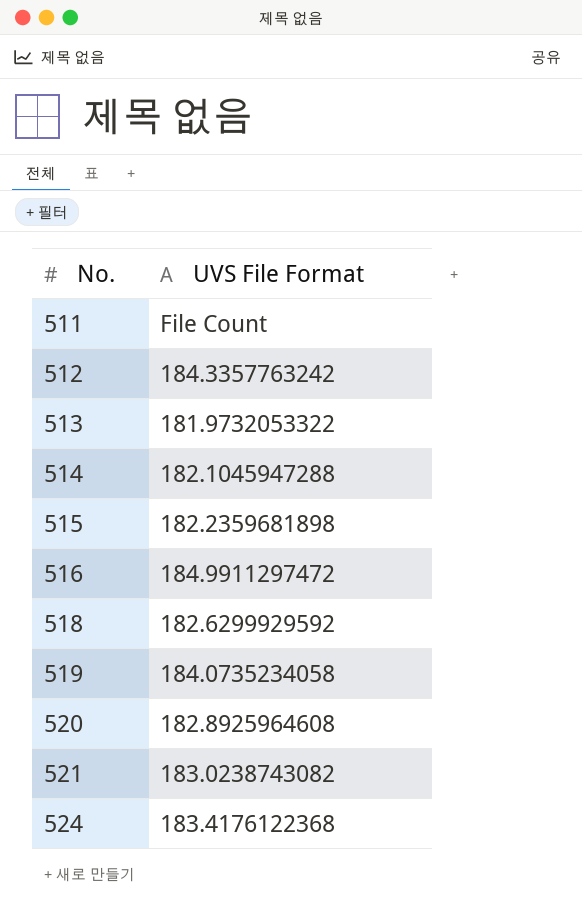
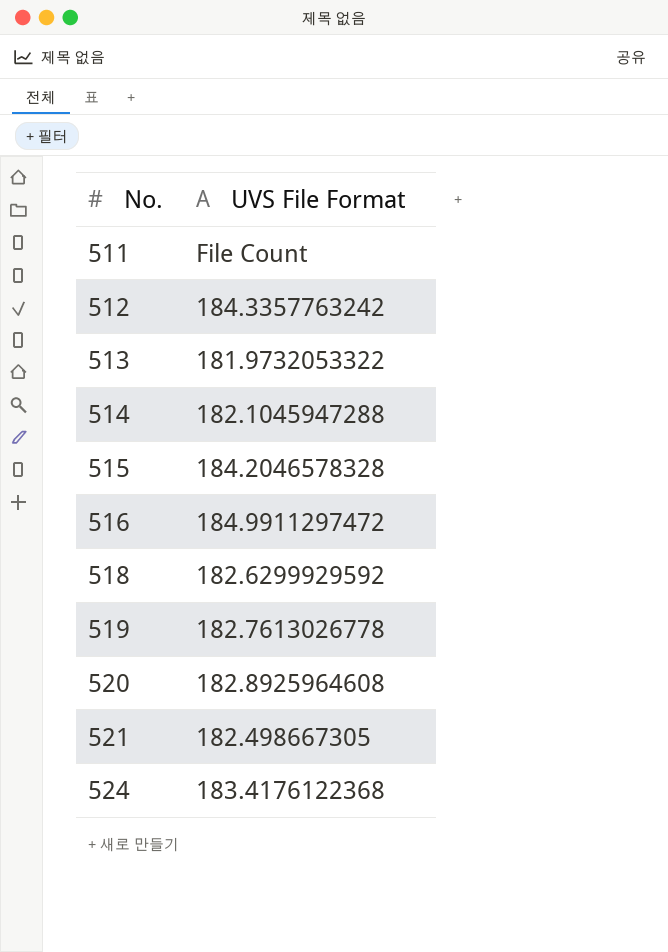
515 | UVS File Format: 182.2359681898 -> 184.2046578328
519 | UVS File Format: 184.0735234058 -> 182.7613026778
521 | UVS File Format: 183.0238743082 -> 182.498667305

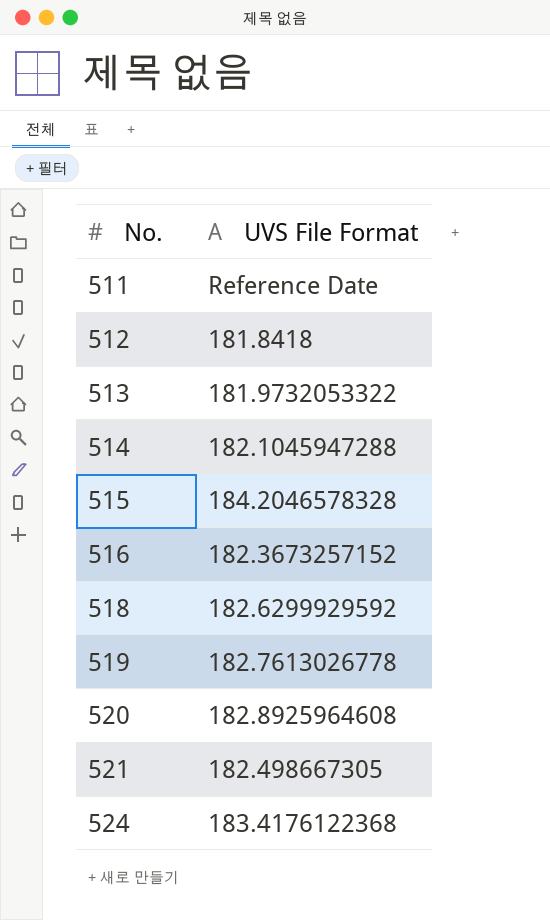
511 | UVS File Format: File Count -> Reference Date
512 | UVS File Format: 184.3357763242 -> 181.8418
516 | UVS File Format: 184.9911297472 -> 182.3673257152

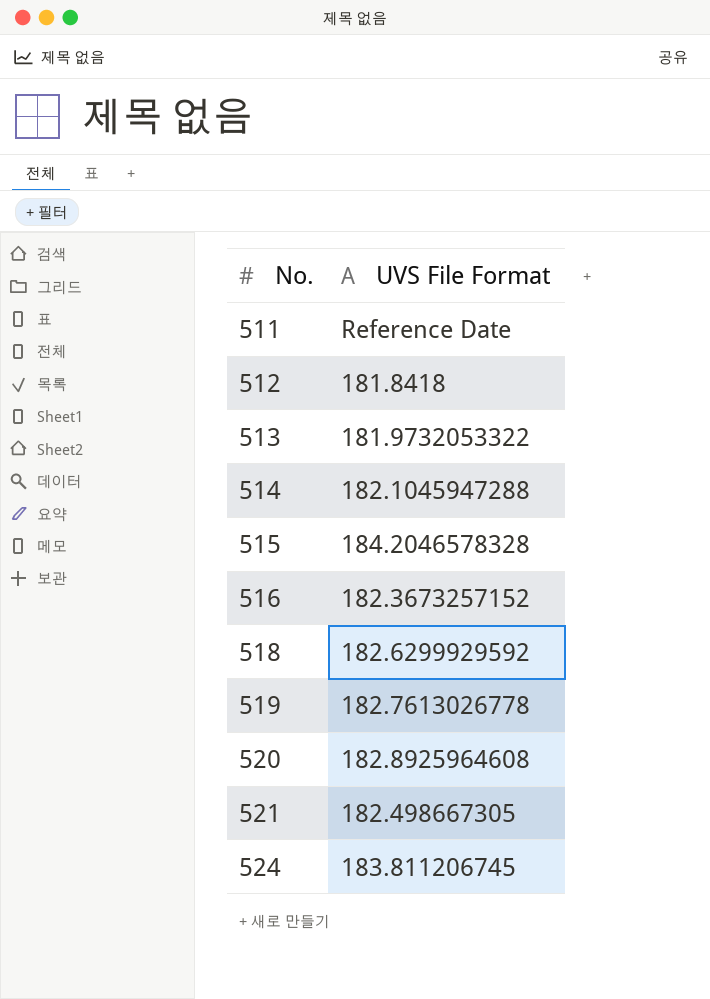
524 | UVS File Format: 183.4176122368 -> 183.811206745

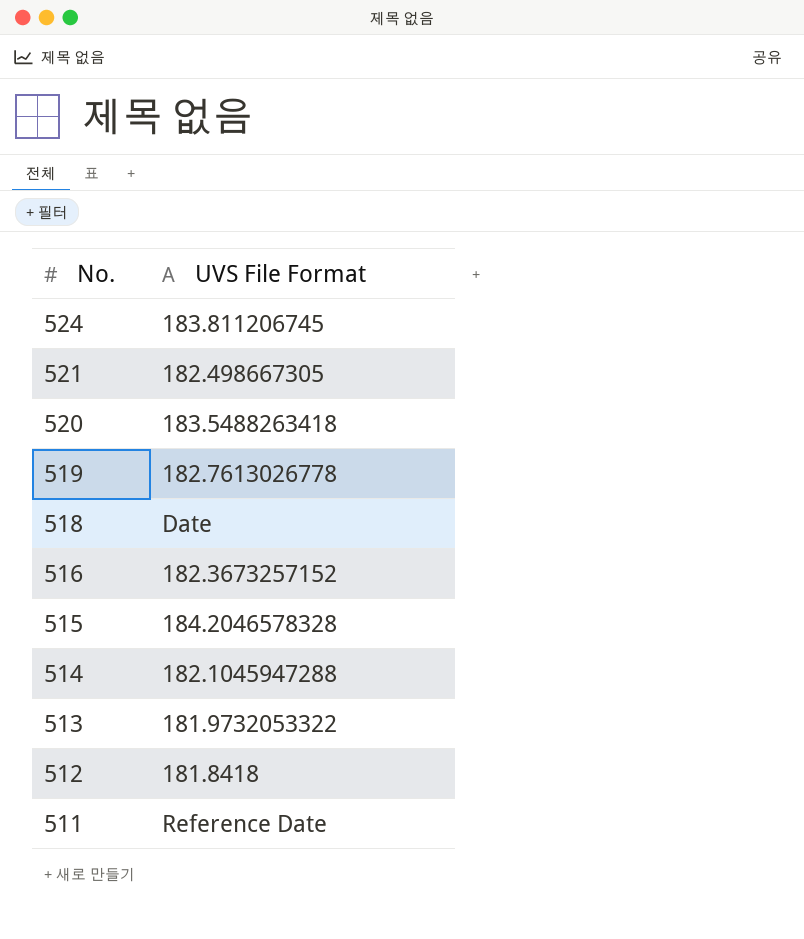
row order: No. ascending -> No. descending
520 | UVS File Format: 182.8925964608 -> 183.5488263418
518 | UVS File Format: 182.6299929592 -> Date

